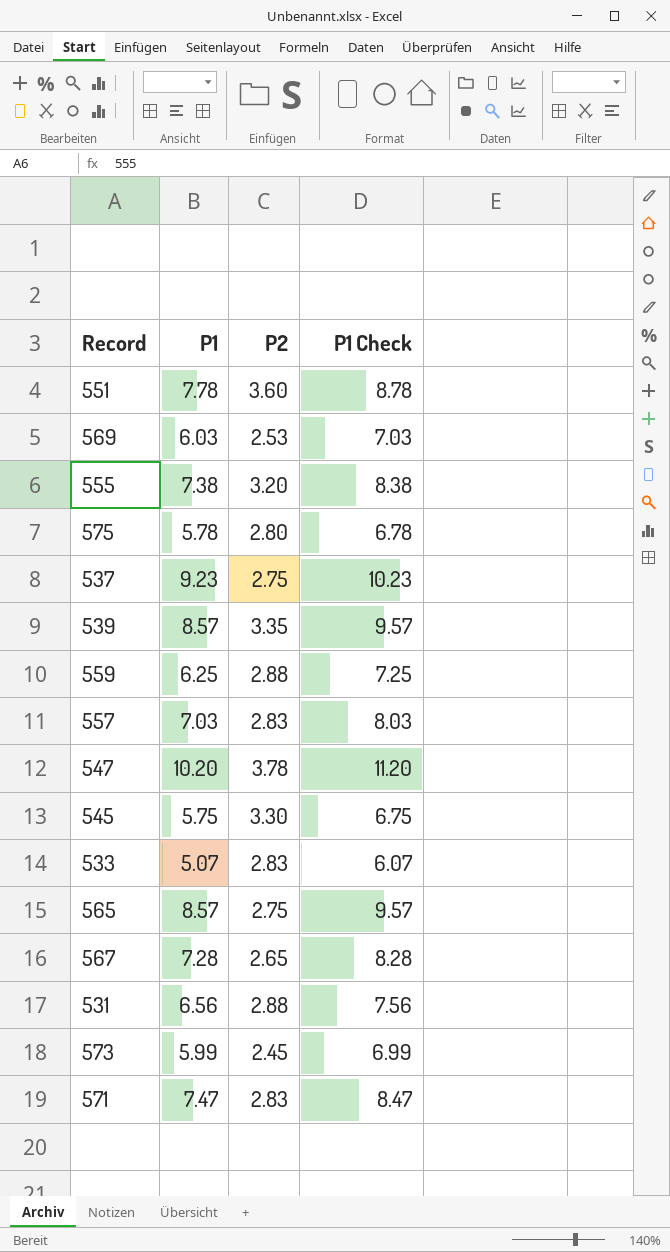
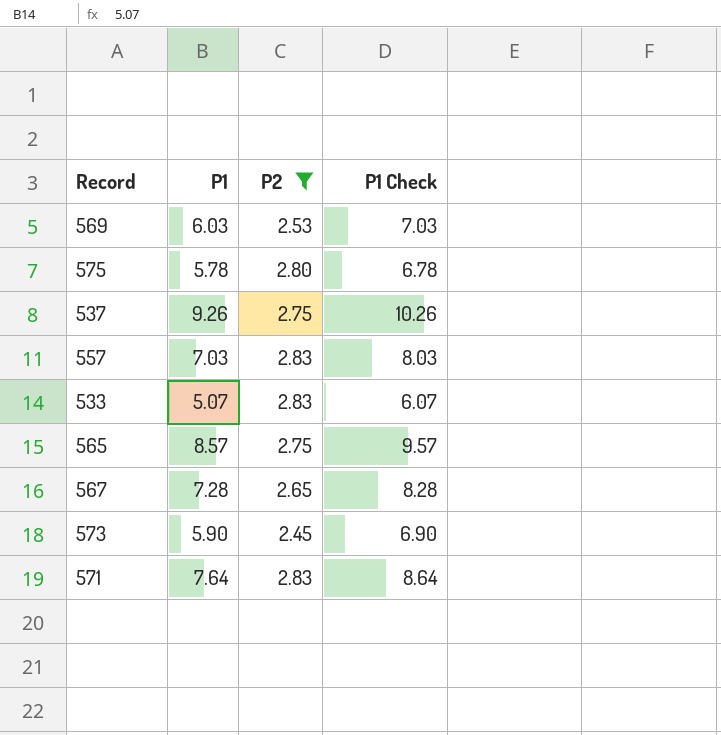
filter: none -> P2 <= 2.83
537 | P1: 9.23 -> 9.26
537 | P1 Check: 10.23 -> 10.26
573 | P1: 5.99 -> 5.90
573 | P1 Check: 6.99 -> 6.90
571 | P1: 7.47 -> 7.64
571 | P1 Check: 8.47 -> 8.64

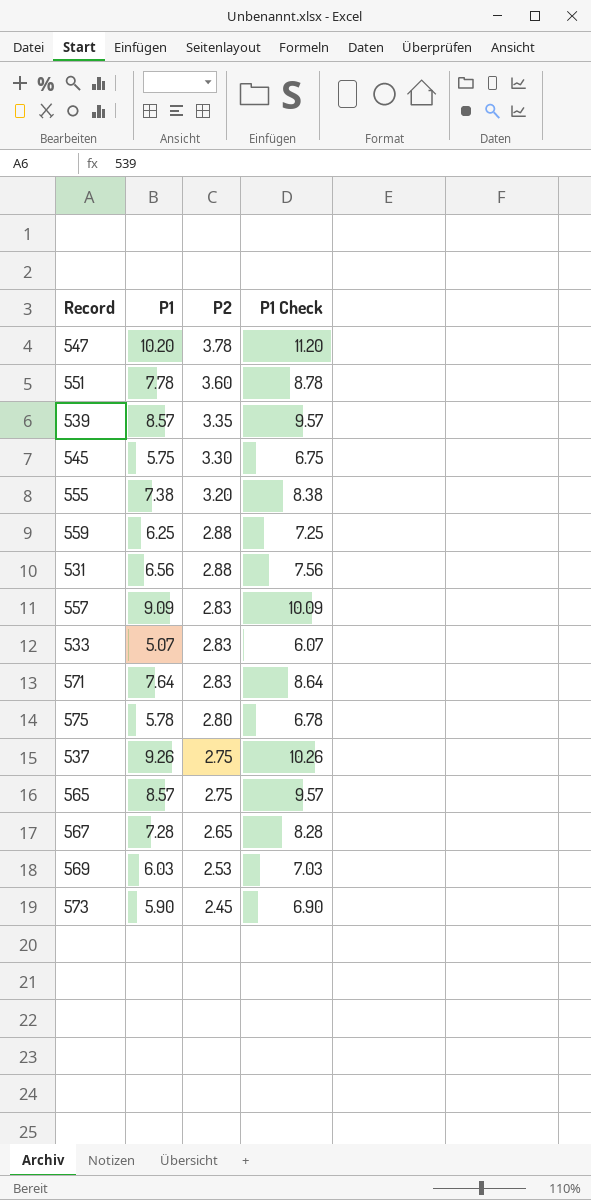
filter: P2 <= 2.83 -> none
row order: none -> P2 descending
557 | P1: 7.03 -> 9.09
557 | P1 Check: 8.03 -> 10.09

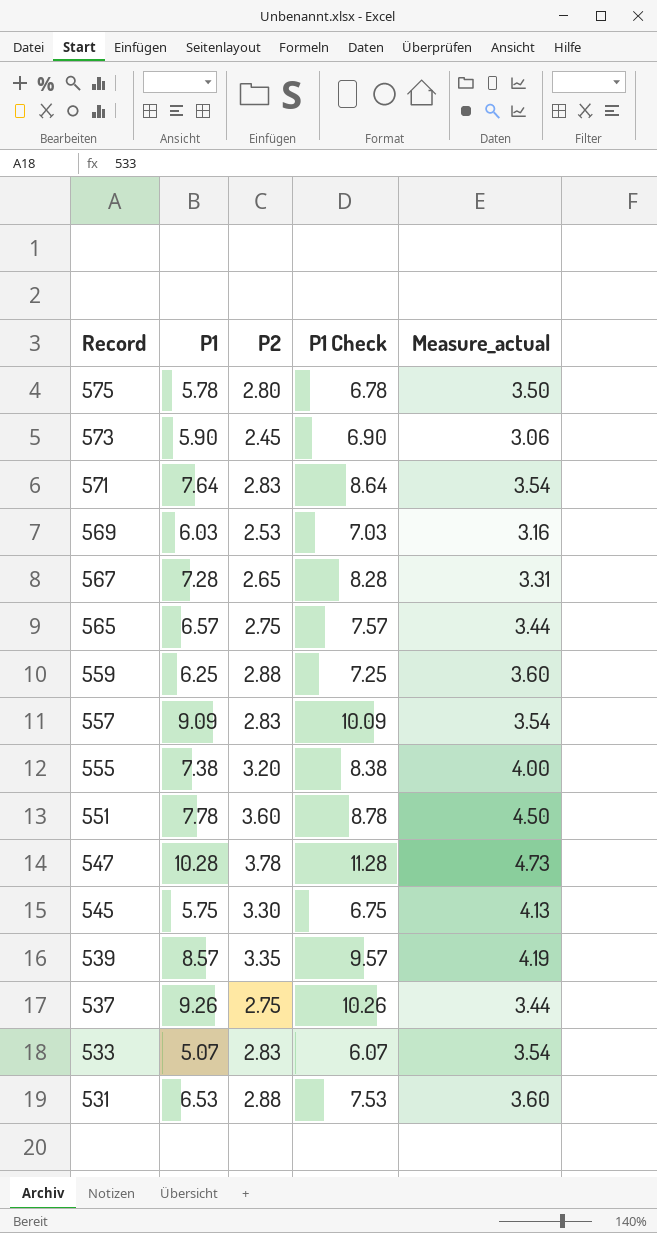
row order: P2 descending -> Record descending
column Measure_actual | formula: none -> [P2] * 1.25
565 | P1: 8.57 -> 6.57
565 | P1 Check: 9.57 -> 7.57
547 | P1: 10.20 -> 10.28
547 | P1 Check: 11.20 -> 11.28
531 | P1: 6.56 -> 6.53
531 | P1 Check: 7.56 -> 7.53

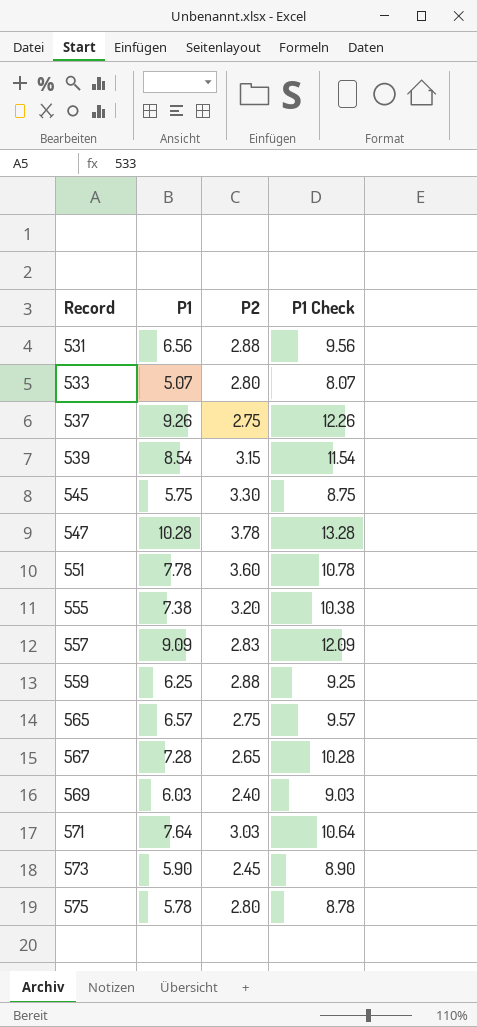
row order: Record descending -> Record ascending
column Measure_actual | formula: [P2] * 1.25 -> none
column P1 Check | formula: [P1] + 1 -> [P1] + 3
531 | P1: 6.53 -> 6.56
533 | P2: 2.83 -> 2.80
539 | P1: 8.57 -> 8.54
539 | P2: 3.35 -> 3.15
569 | P2: 2.53 -> 2.40
571 | P2: 2.83 -> 3.03

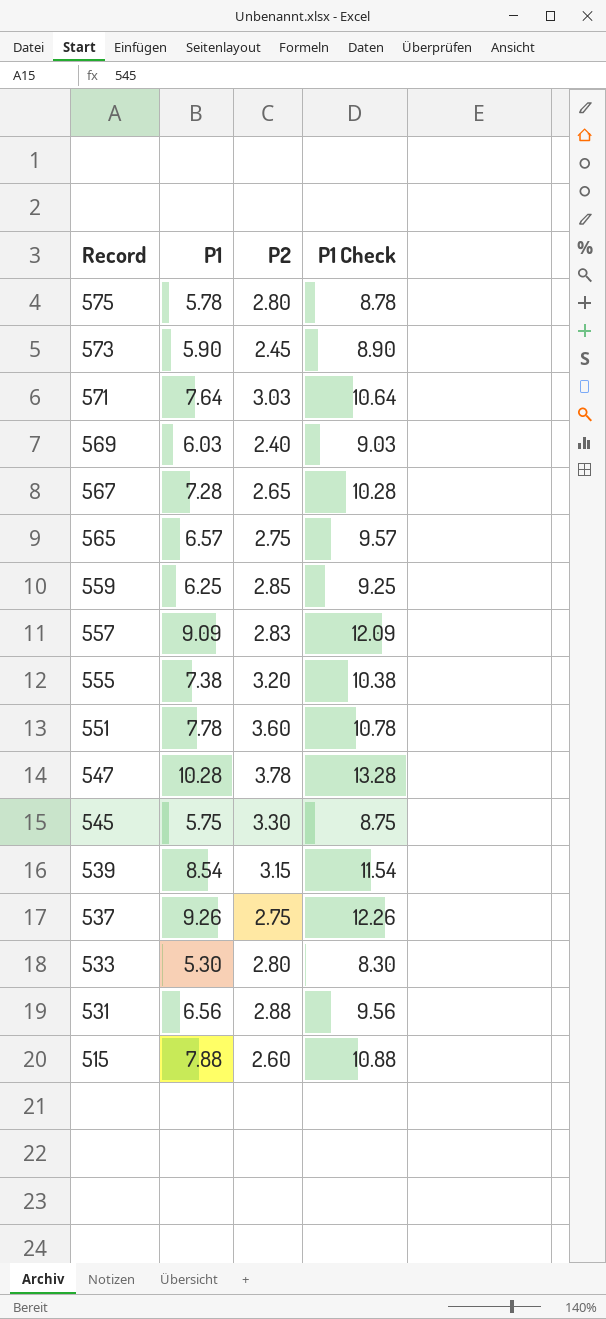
row order: Record ascending -> Record descending
559 | P2: 2.88 -> 2.85
533 | P1: 5.07 -> 5.30
533 | P1 Check: 8.07 -> 8.30
row 515: none -> 7.88 | 2.60 | 10.88

